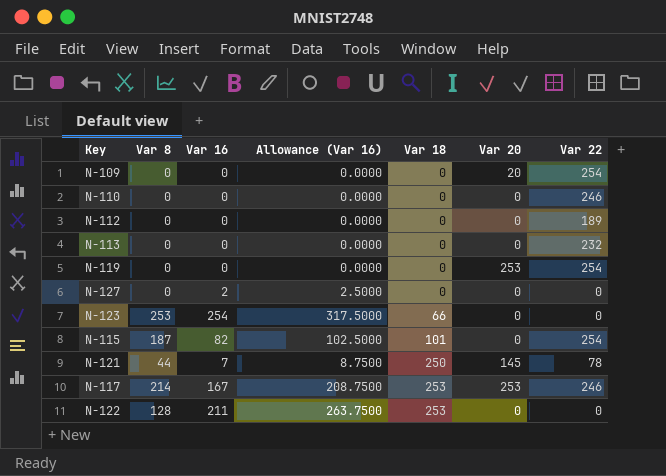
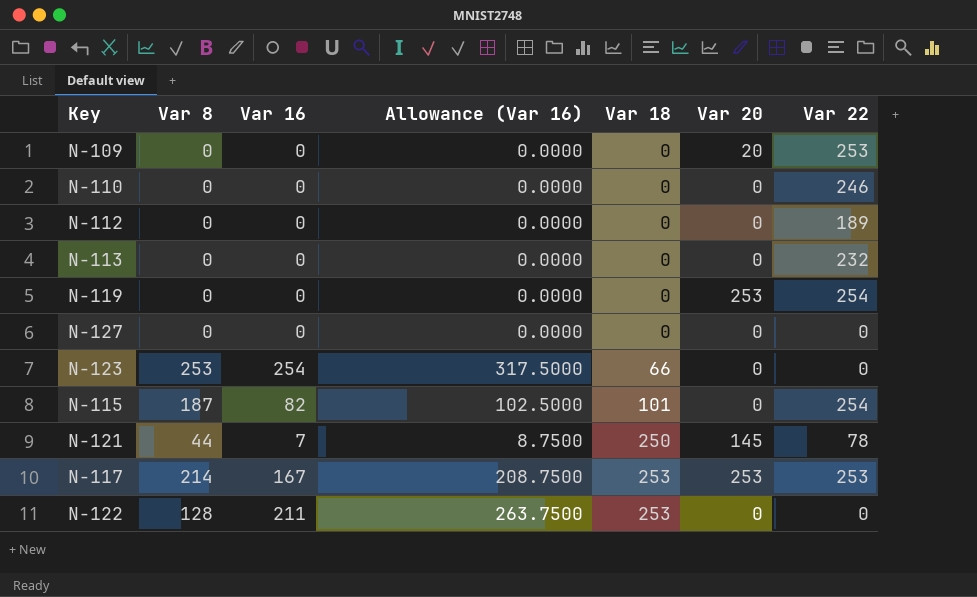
N-109 | Var 22: 254 -> 253
N-127 | Var 16: 2 -> 0
N-127 | Allowance (Var 16): 2.5000 -> 0.0000
N-117 | Var 22: 246 -> 253

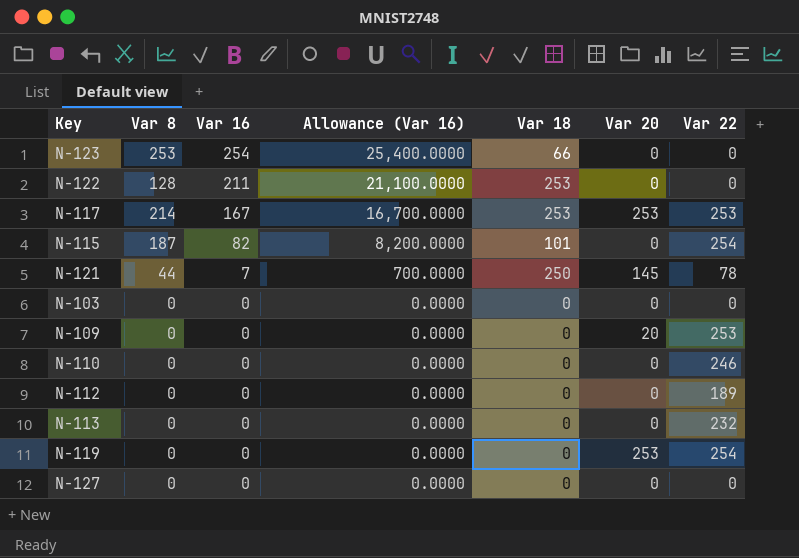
row order: Var 18 ascending -> Var 16 descending
column Allowance (Var 16) | formula: [Var 16] * 1.25 -> [Var 16] * 100
row N-103: none -> 0 | 0 | 0.0000 | 0 | 0 | 0

